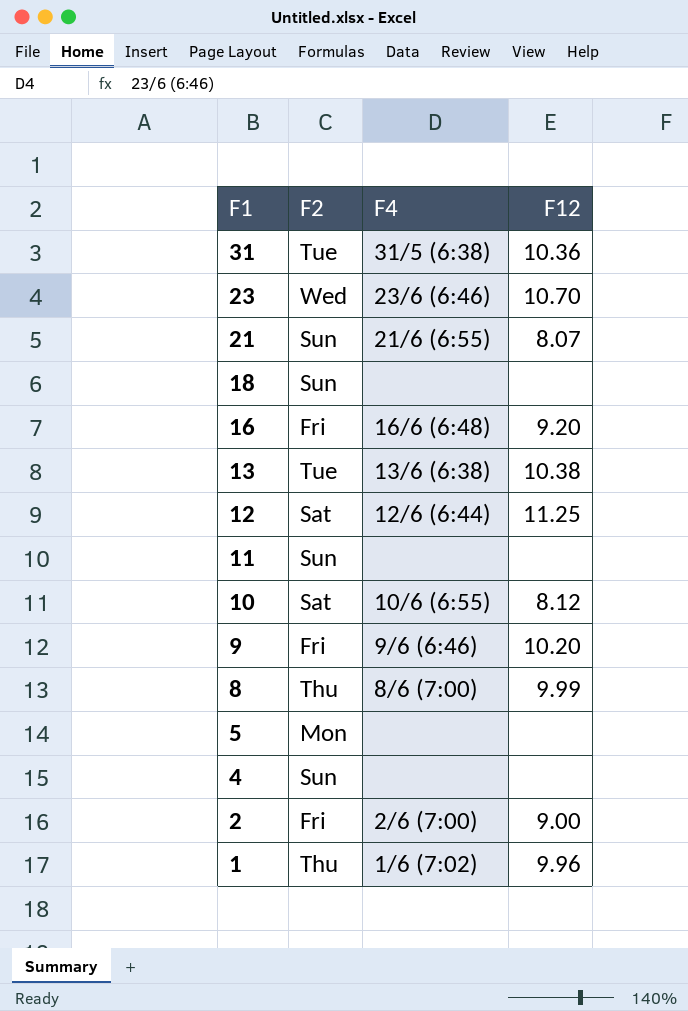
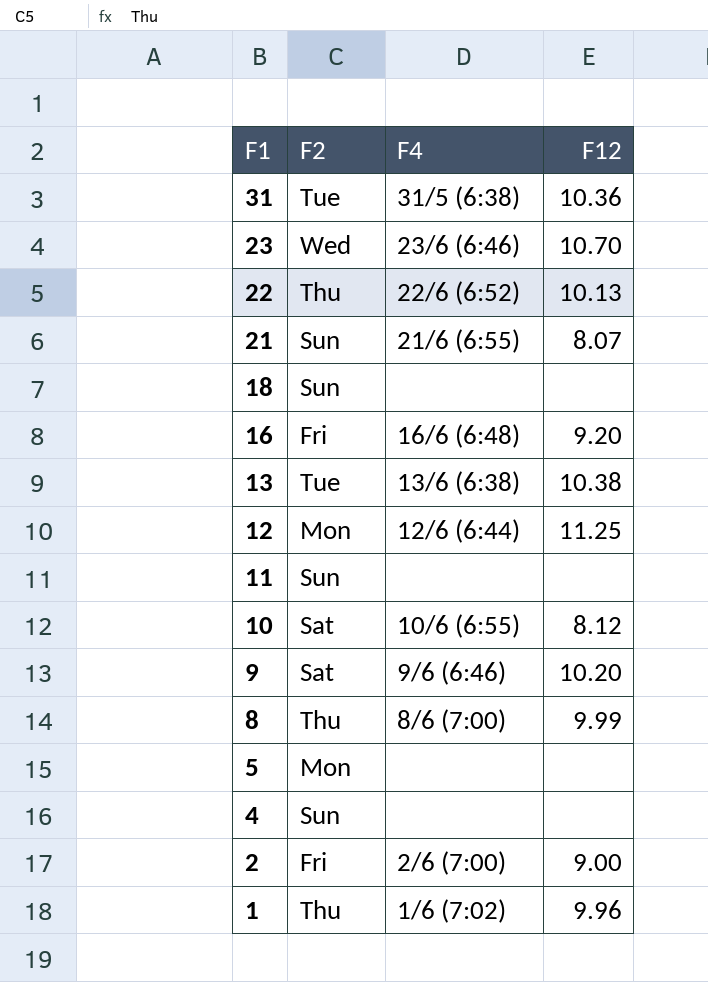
row 22: none -> Thu | 22/6 (6:52) | 10.13
12 | F2: Sat -> Mon
9 | F2: Fri -> Sat

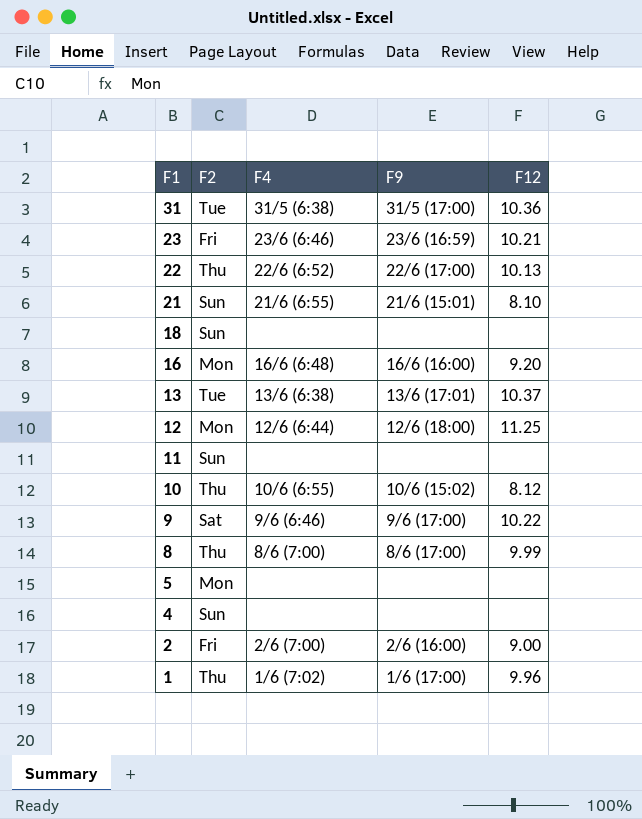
column F9 | position: none -> 4
23 | F2: Wed -> Fri
23 | F12: 10.70 -> 10.21
21 | F12: 8.07 -> 8.10
16 | F2: Fri -> Mon
13 | F12: 10.38 -> 10.37
10 | F2: Sat -> Thu
9 | F12: 10.20 -> 10.22

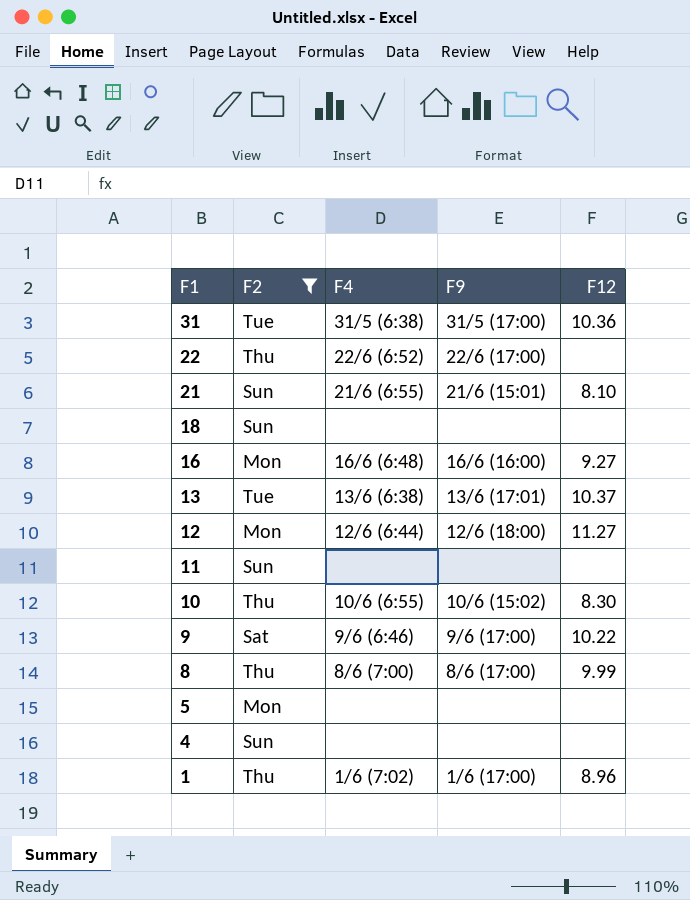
filter: none -> F2 != Fri
22 | F12: 10.13 -> none
16 | F12: 9.20 -> 9.27
12 | F12: 11.25 -> 11.27
10 | F12: 8.12 -> 8.30
1 | F12: 9.96 -> 8.96

